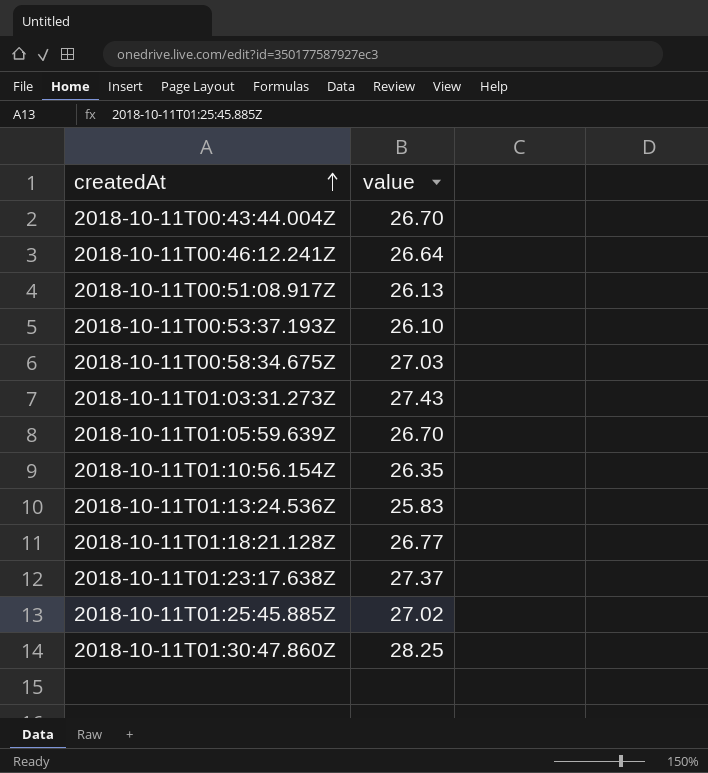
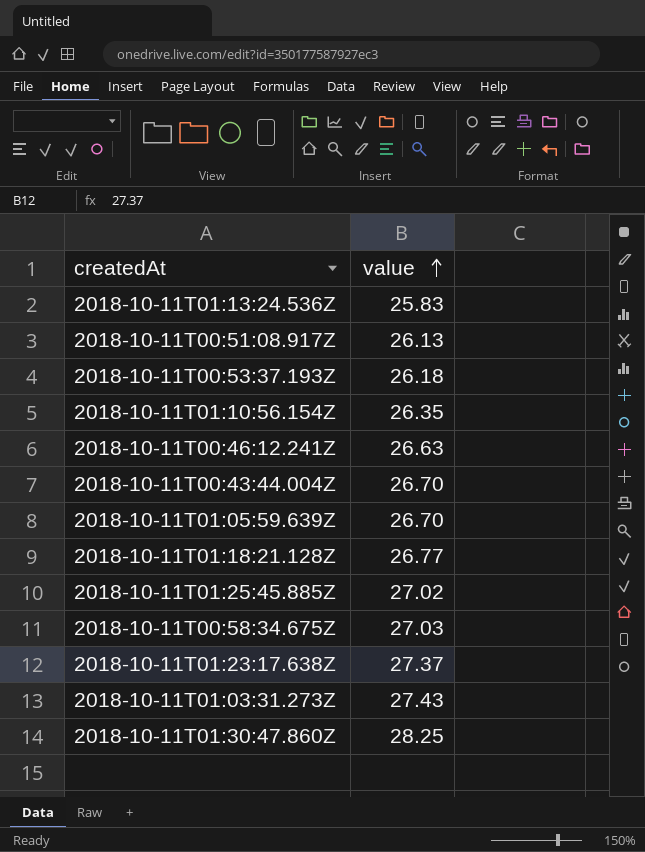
row order: createdAt ascending -> value ascending
2018-10-11T00:53:37.193Z | value: 26.10 -> 26.18
2018-10-11T00:46:12.241Z | value: 26.64 -> 26.63

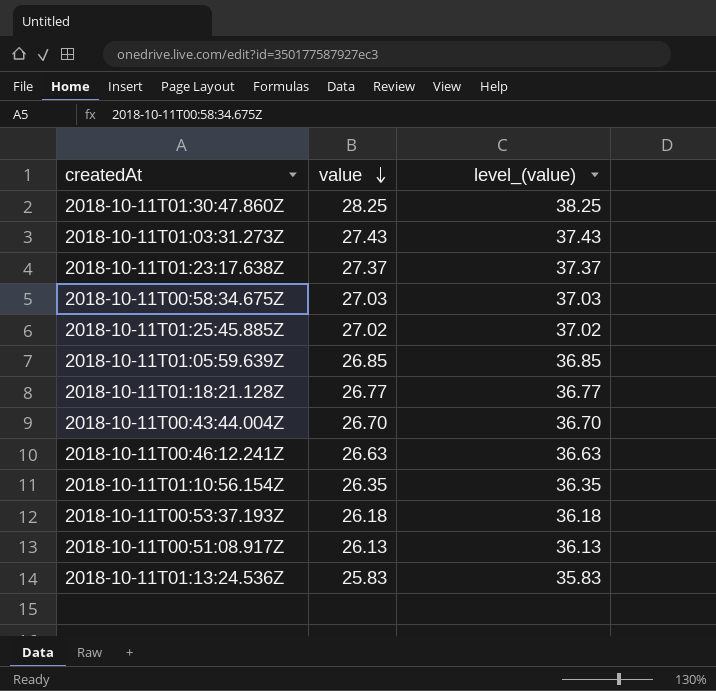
row order: value ascending -> value descending
column level_(value) | formula: none -> [value] + 10
2018-10-11T01:05:59.639Z | value: 26.70 -> 26.85

